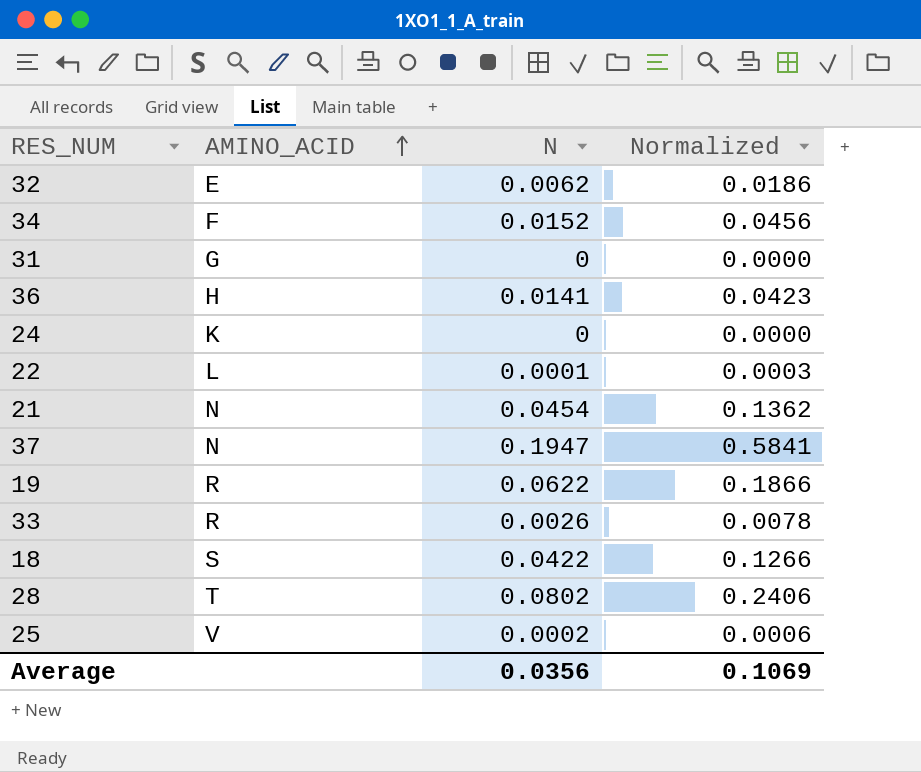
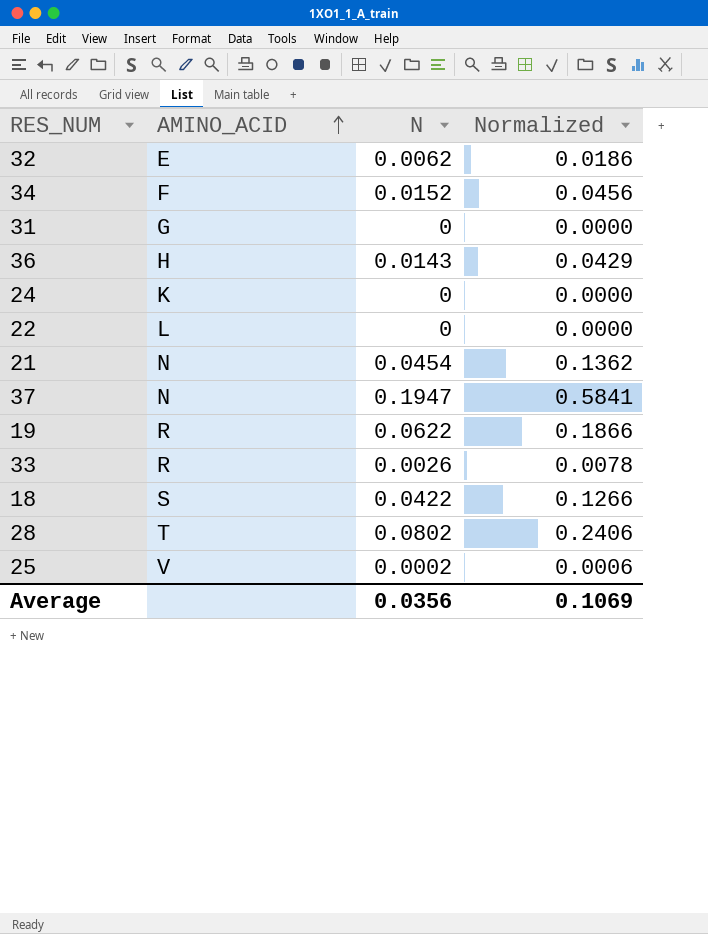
36 | N: 0.0141 -> 0.0143
36 | Normalized: 0.0423 -> 0.0429
22 | N: 0.0001 -> 0
22 | Normalized: 0.0003 -> 0.0000

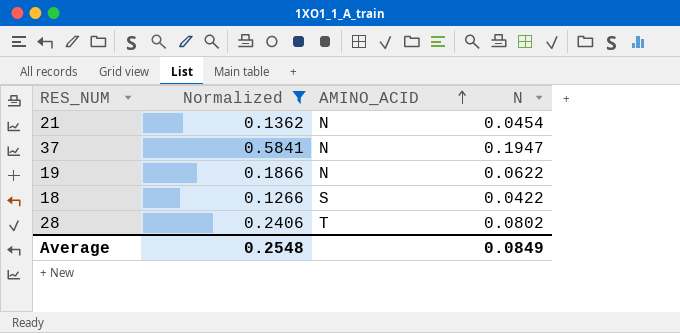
filter: none -> Normalized >= 0.1266
column Normalized | position: 4 -> 2
19 | AMINO_ACID: R -> N
Average | Normalized: 0.1069 -> 0.2548
Average | N: 0.0356 -> 0.0849

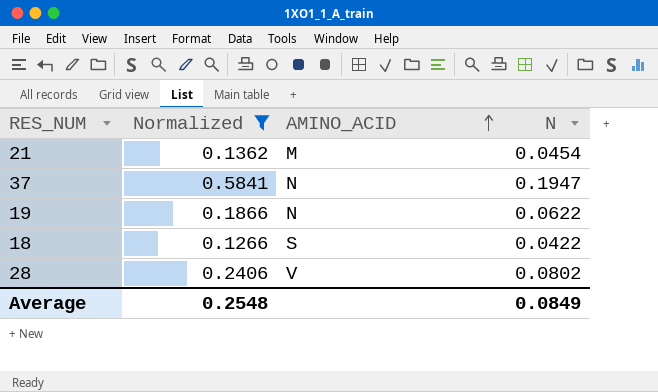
21 | AMINO_ACID: N -> M
28 | AMINO_ACID: T -> V

